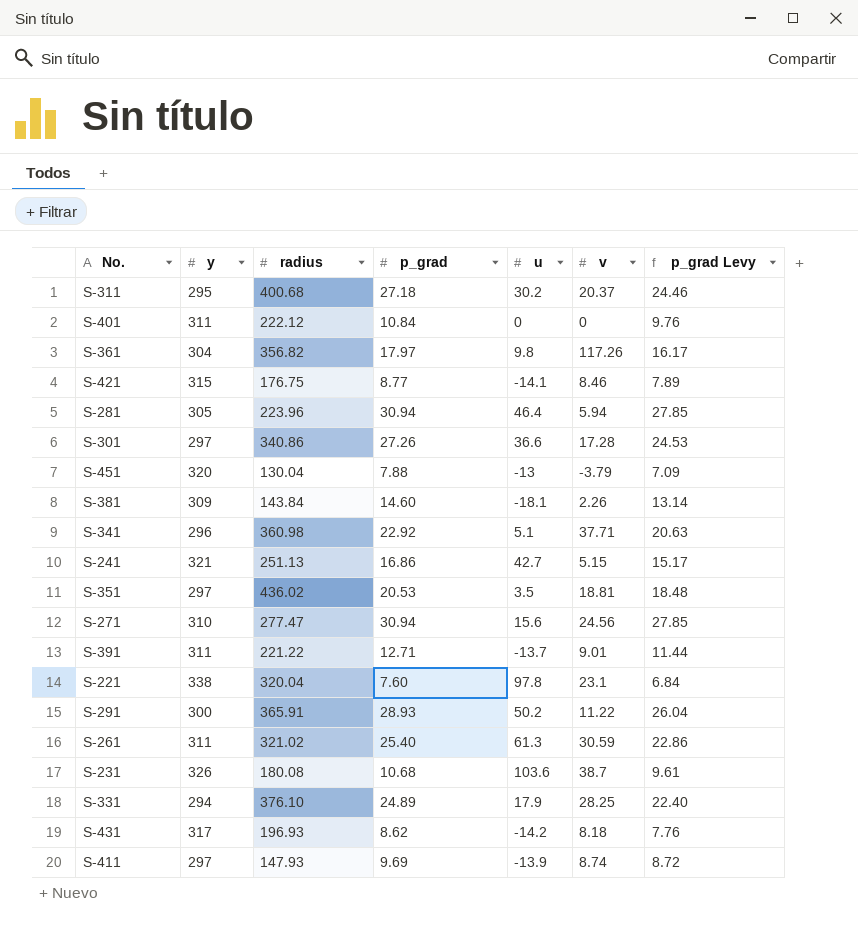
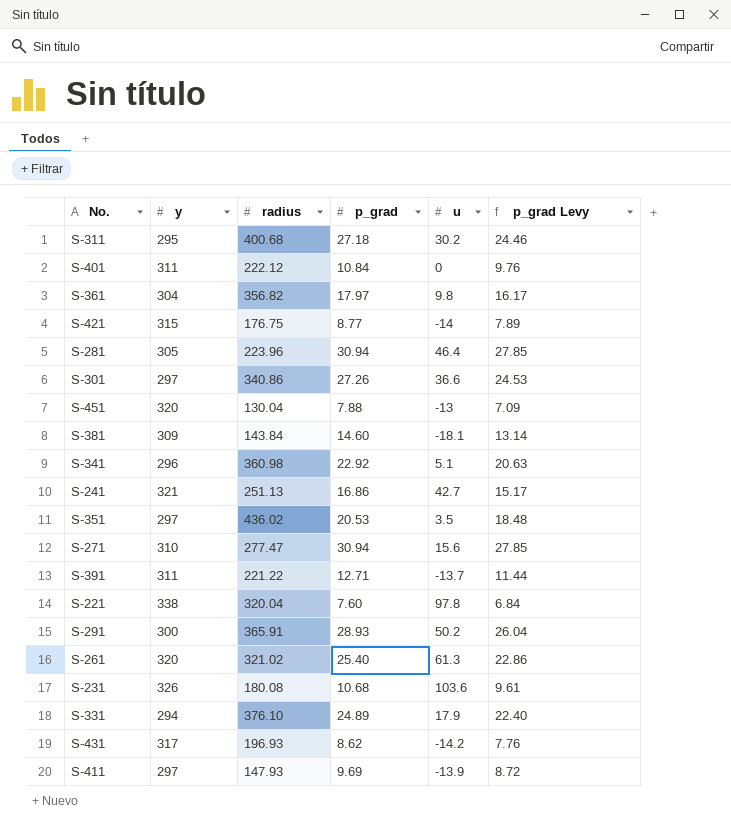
column v | position: 6 -> none
S-421 | u: -14.1 -> -14
S-261 | y: 311 -> 320

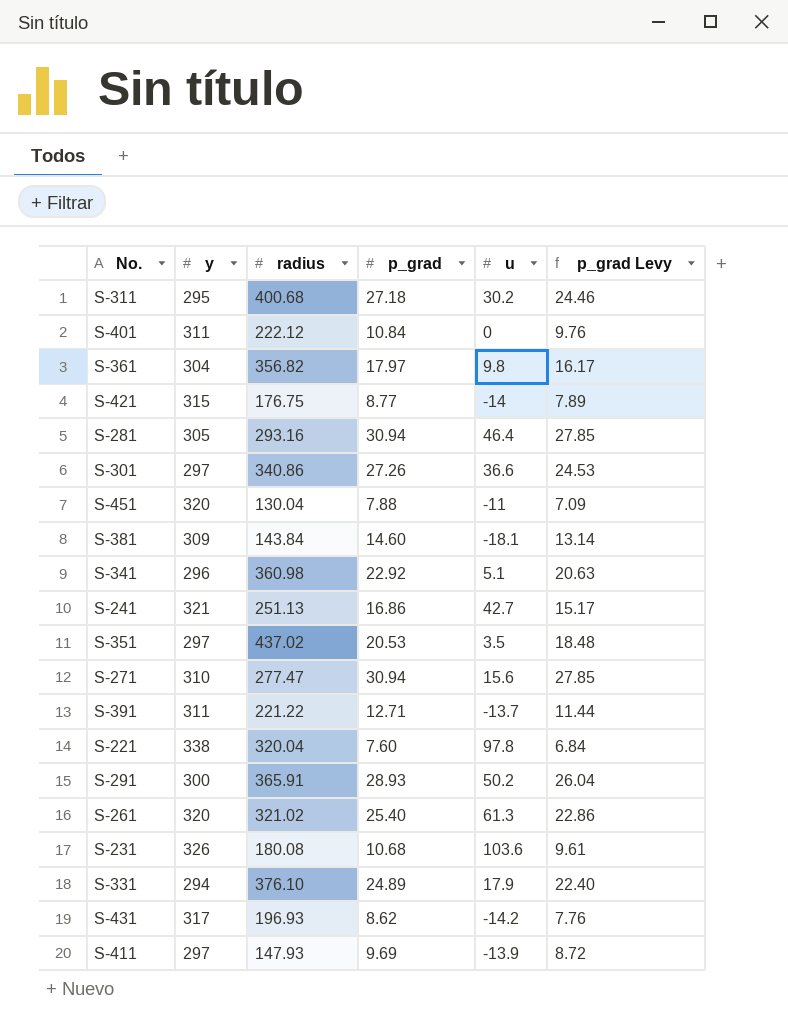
S-281 | radius: 223.96 -> 293.16
S-451 | u: -13 -> -11
S-351 | radius: 436.02 -> 437.02

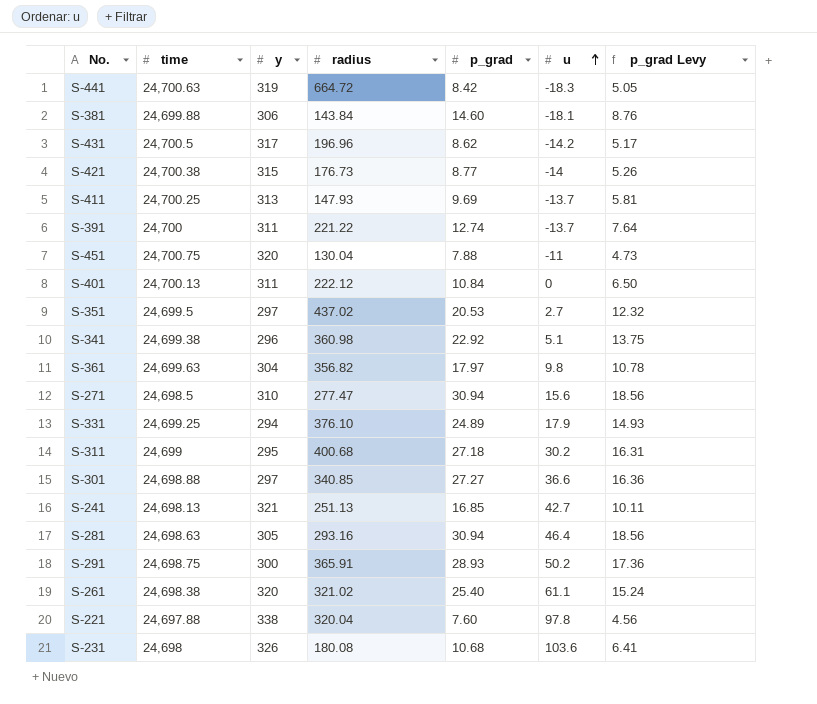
row order: none -> u ascending
column time | position: none -> 2
column p_grad Levy | formula: [p_grad] * 0.9 -> [p_grad] * 0.6
row S-441: none -> 24,700.63 | 319 | 664.72 | 8.42 | -18.3 | 5.05
S-381 | y: 309 -> 306
S-431 | radius: 196.93 -> 196.96
S-421 | radius: 176.75 -> 176.73
S-411 | y: 297 -> 313
S-411 | u: -13.9 -> -13.7
S-391 | p_grad: 12.71 -> 12.74
S-351 | u: 3.5 -> 2.7
S-301 | radius: 340.86 -> 340.85
S-301 | p_grad: 27.26 -> 27.27
S-241 | p_grad: 16.86 -> 16.85
S-261 | u: 61.3 -> 61.1

